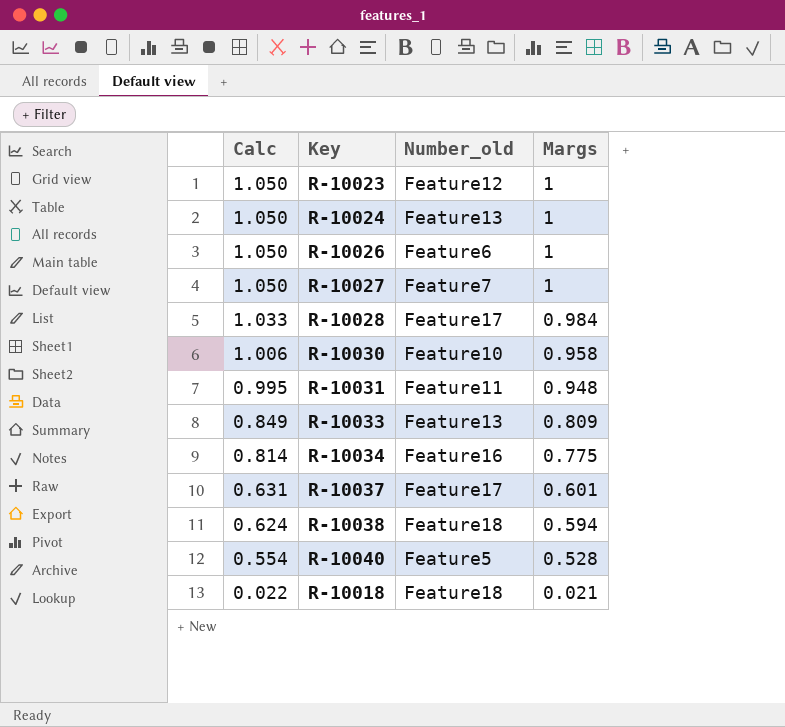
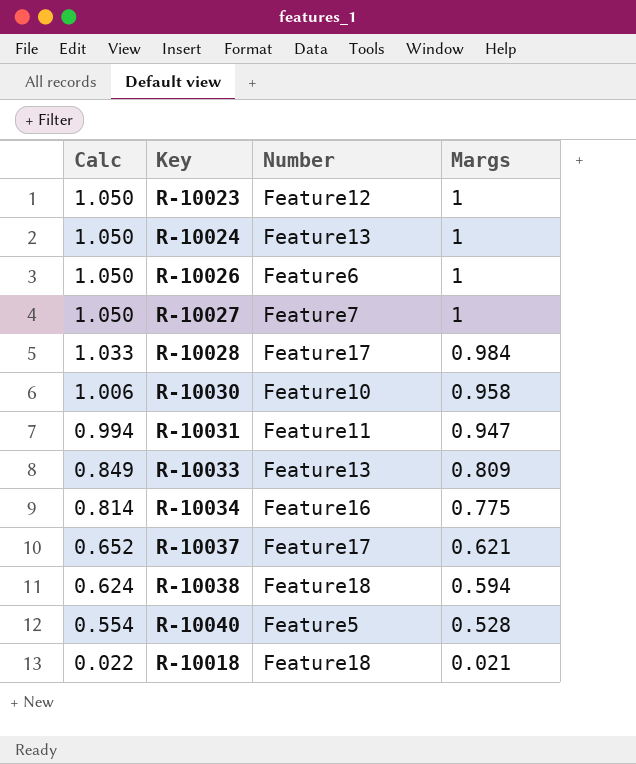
column name: Number_old -> Number
R-10031 | Calc: 0.995 -> 0.994
R-10031 | Margs: 0.948 -> 0.947
R-10037 | Calc: 0.631 -> 0.652
R-10037 | Margs: 0.601 -> 0.621

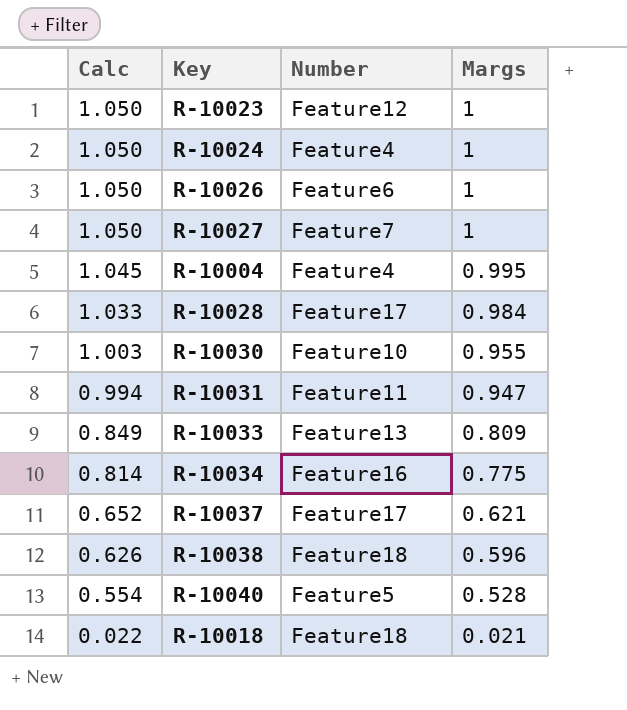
R-10024 | Number: Feature13 -> Feature4
row R-10004: none -> 1.045 | Feature4 | 0.995
R-10030 | Calc: 1.006 -> 1.003
R-10030 | Margs: 0.958 -> 0.955
R-10038 | Calc: 0.624 -> 0.626
R-10038 | Margs: 0.594 -> 0.596

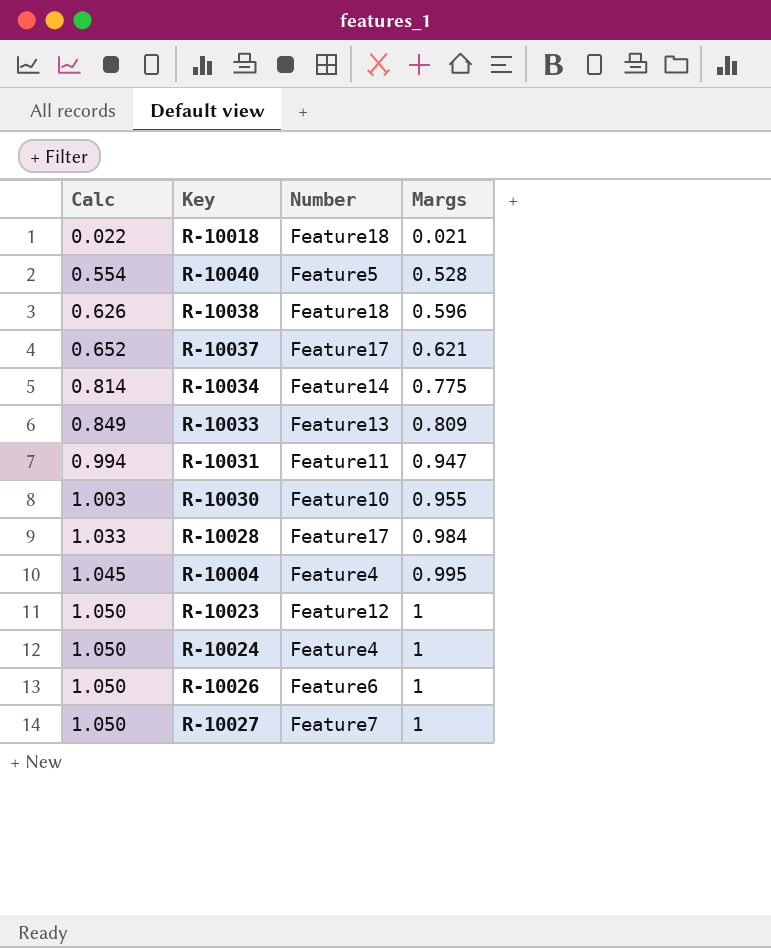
row order: Calc descending -> Calc ascending
R-10034 | Number: Feature16 -> Feature14

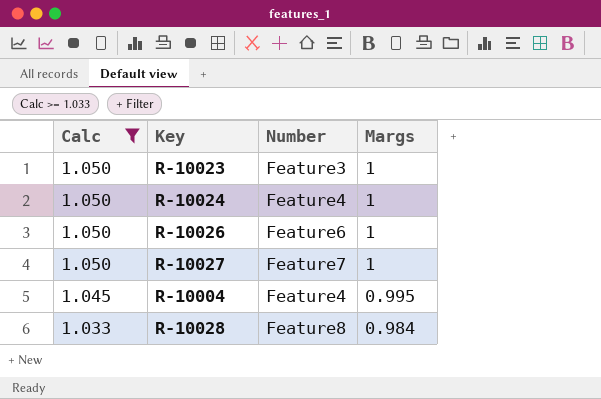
filter: none -> Calc >= 1.033
row order: Calc ascending -> Calc descending
R-10023 | Number: Feature12 -> Feature3
R-10028 | Number: Feature17 -> Feature8

